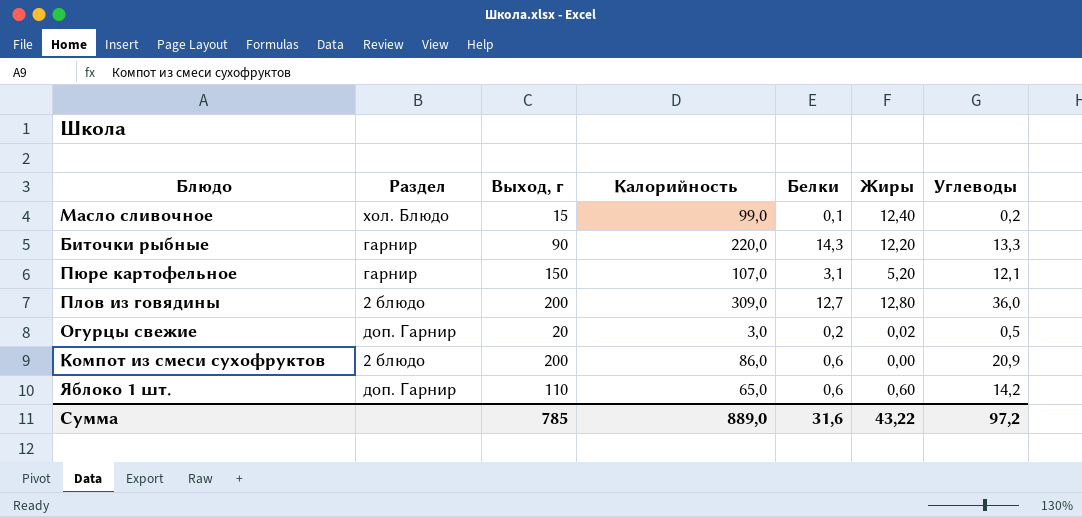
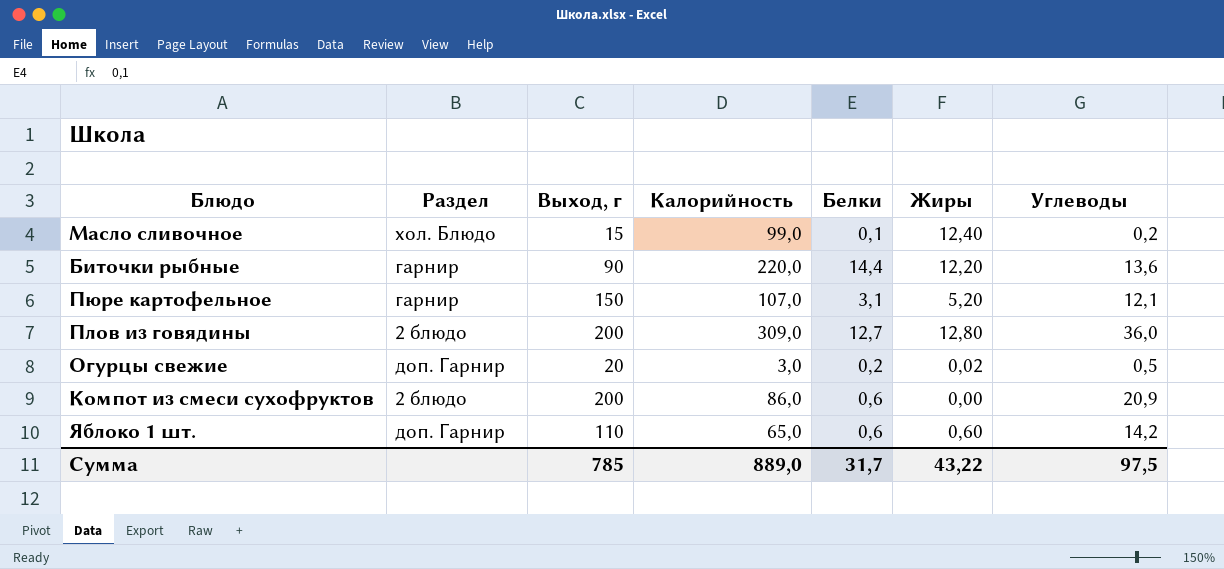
Биточки рыбные | Белки: 14,3 -> 14,4
Биточки рыбные | Углеводы: 13,3 -> 13,6
Сумма | Белки: 31,6 -> 31,7
Сумма | Углеводы: 97,2 -> 97,5

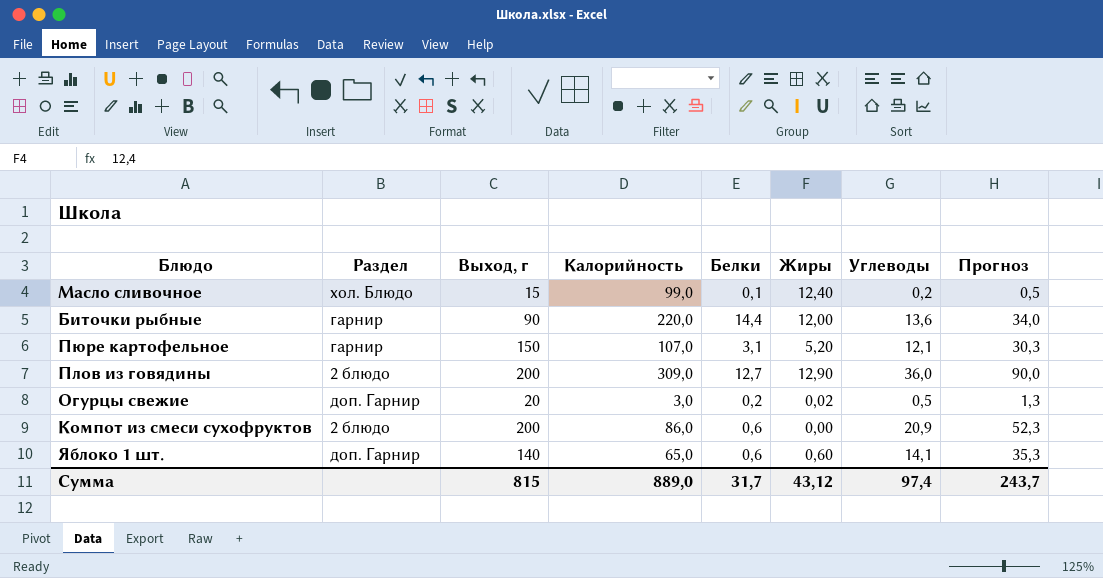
column Прогноз | formula: none -> [Углеводы] * 2,5
Биточки рыбные | Жиры: 12,20 -> 12,00
Плов из говядины | Жиры: 12,80 -> 12,90
Яблоко 1 шт. | Выход, г: 110 -> 140
Яблоко 1 шт. | Углеводы: 14,2 -> 14,1
Сумма | Выход, г: 785 -> 815
Сумма | Жиры: 43,22 -> 43,12
Сумма | Углеводы: 97,5 -> 97,4

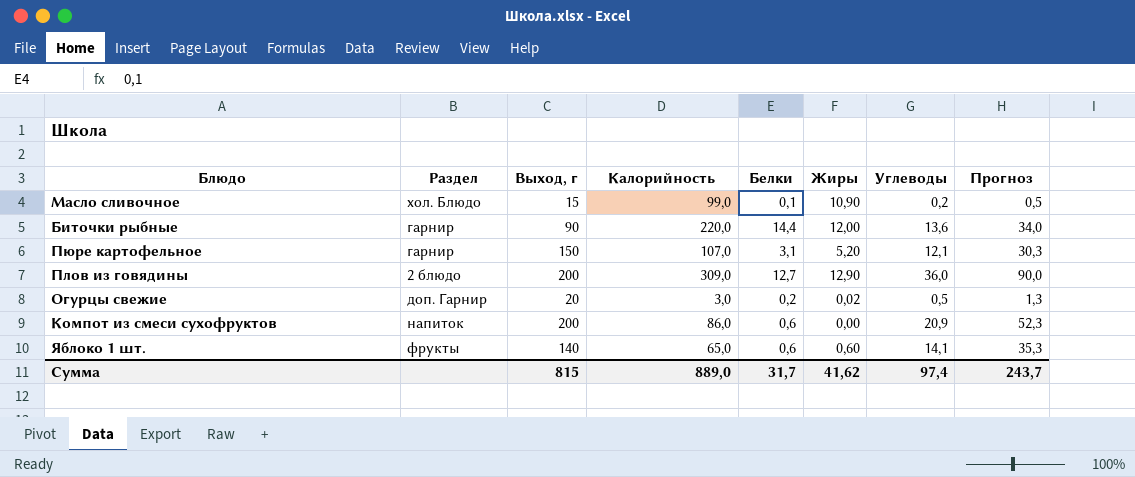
Масло сливочное | Жиры: 12,40 -> 10,90
Компот из смеси сухофруктов | Раздел: 2 блюдо -> напиток
Яблоко 1 шт. | Раздел: доп. Гарнир -> фрукты
Сумма | Жиры: 43,12 -> 41,62

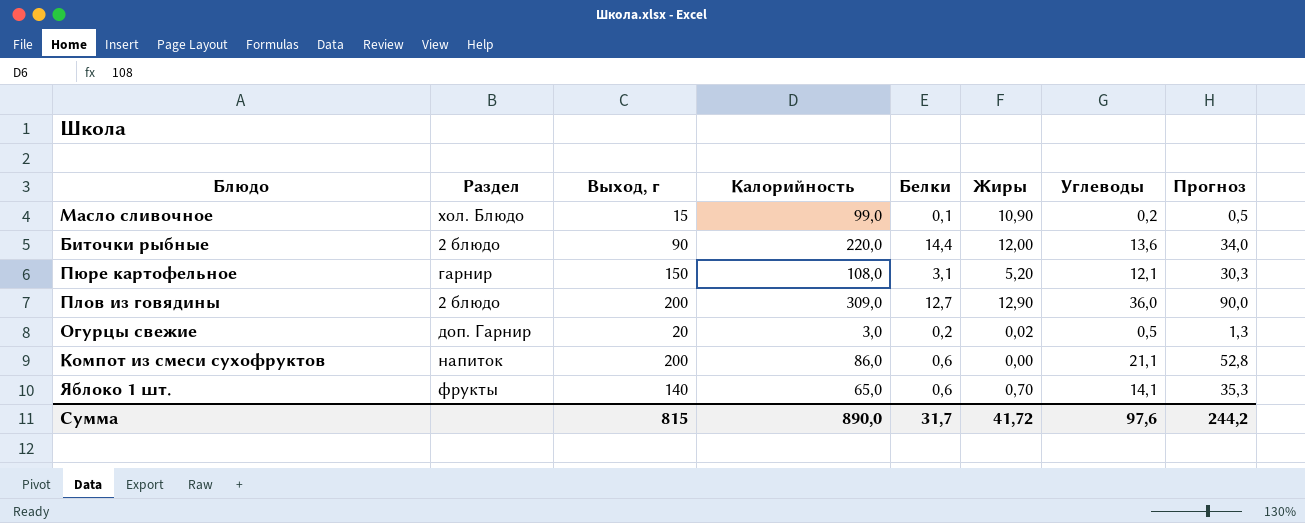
Биточки рыбные | Раздел: гарнир -> 2 блюдо
Пюре картофельное | Калорийность: 107,0 -> 108,0
Компот из смеси сухофруктов | Углеводы: 20,9 -> 21,1
Компот из смеси сухофруктов | Прогноз: 52,3 -> 52,8
Яблоко 1 шт. | Жиры: 0,60 -> 0,70
Сумма | Калорийность: 889,0 -> 890,0
Сумма | Жиры: 41,62 -> 41,72
Сумма | Углеводы: 97,4 -> 97,6
Сумма | Прогноз: 243,7 -> 244,2

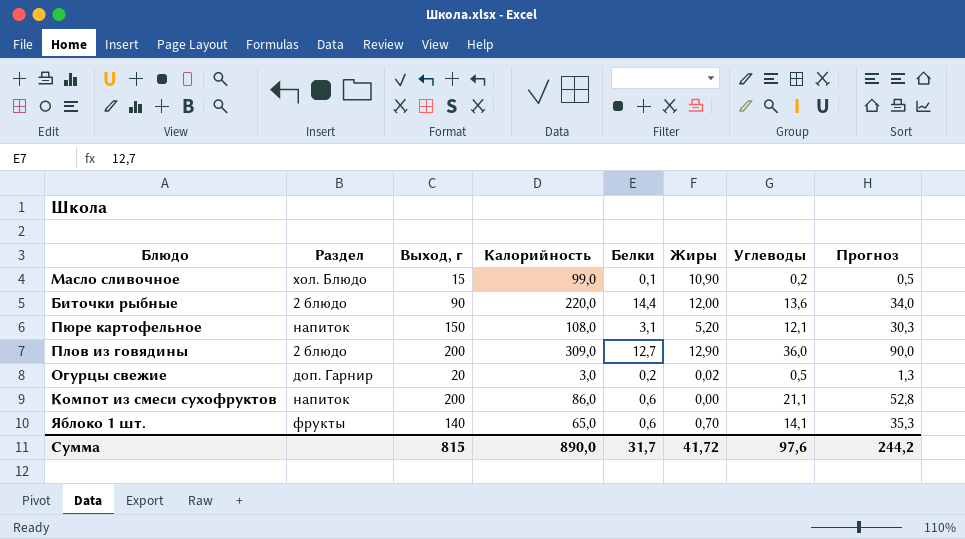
Пюре картофельное | Раздел: гарнир -> напиток

